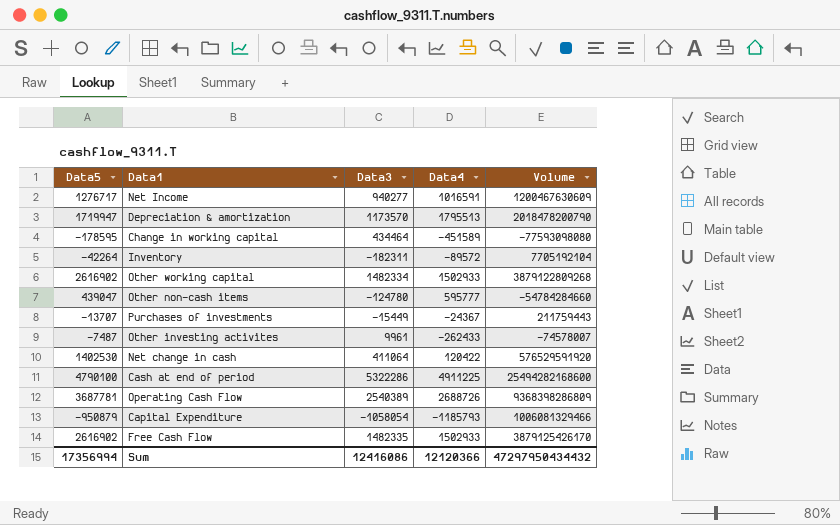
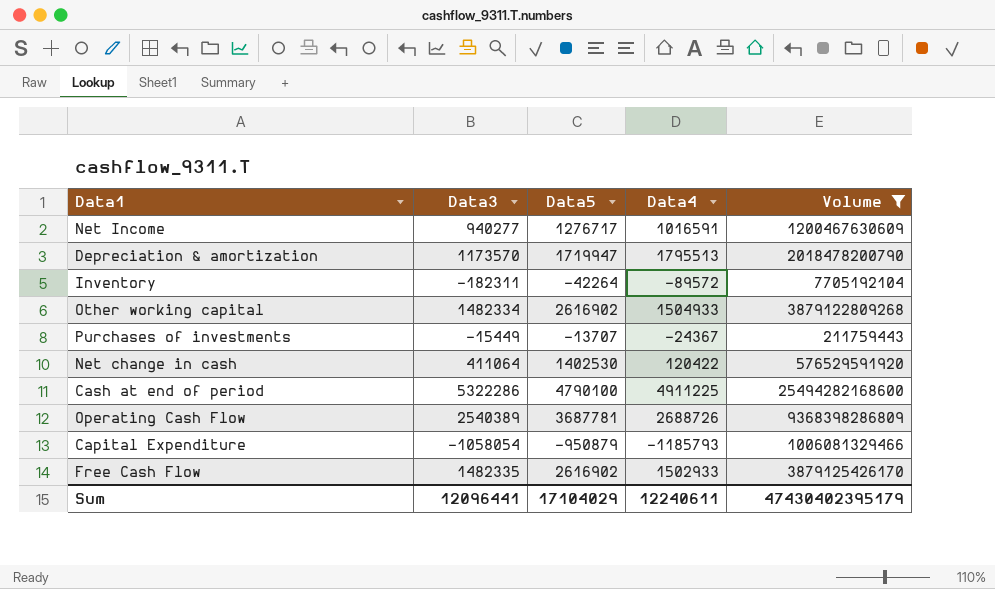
filter: none -> Volume >= 211759443
column Data5 | position: 1 -> 3
Other working capital | Data4: 1502933 -> 1504933
Sum | Data3: 12416086 -> 12096441
Sum | Data5: 17356994 -> 17104029
Sum | Data4: 12120366 -> 12240611
Sum | Volume: 47297950434432 -> 47430402395179

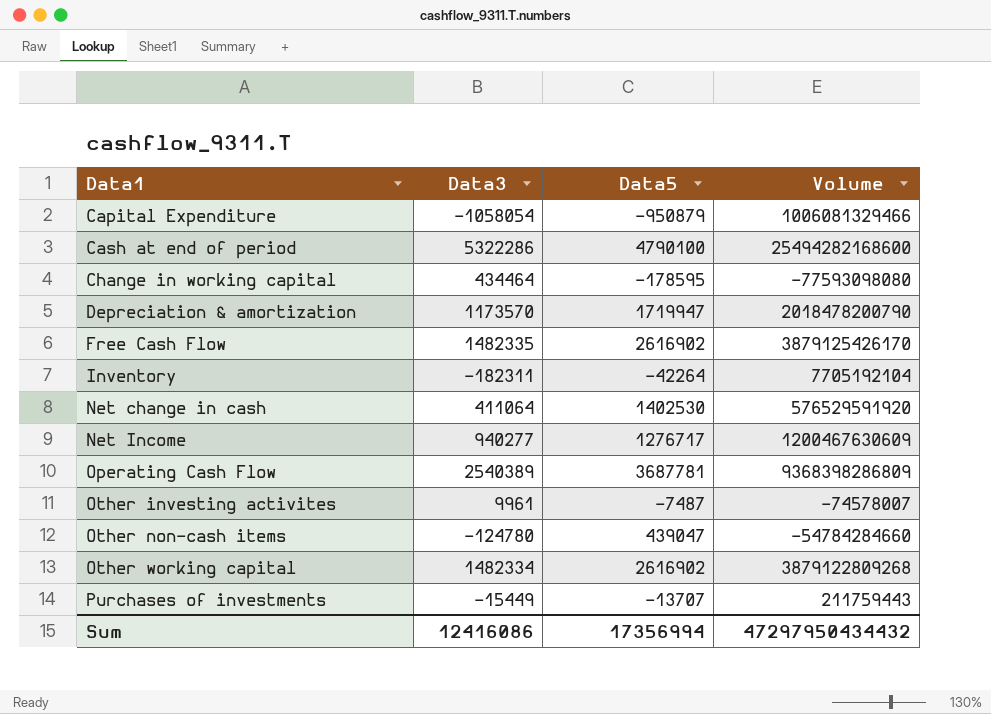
filter: Volume >= 211759443 -> none
row order: none -> Data1 ascending
column Data4 | position: 4 -> none
Sum | Data3: 12096441 -> 12416086
Sum | Data5: 17104029 -> 17356994
Sum | Volume: 47430402395179 -> 47297950434432

